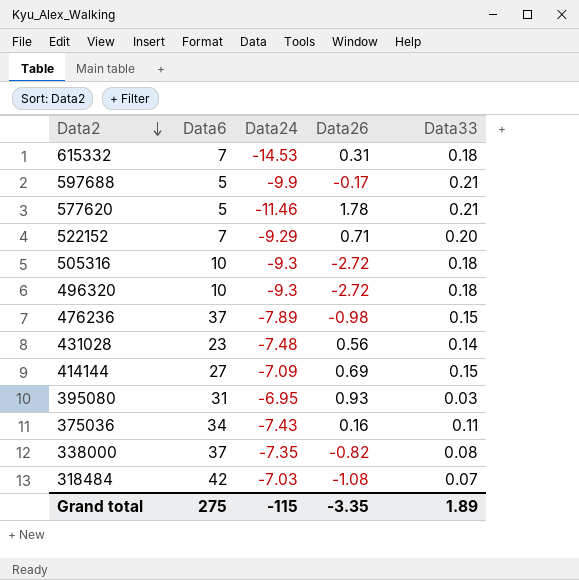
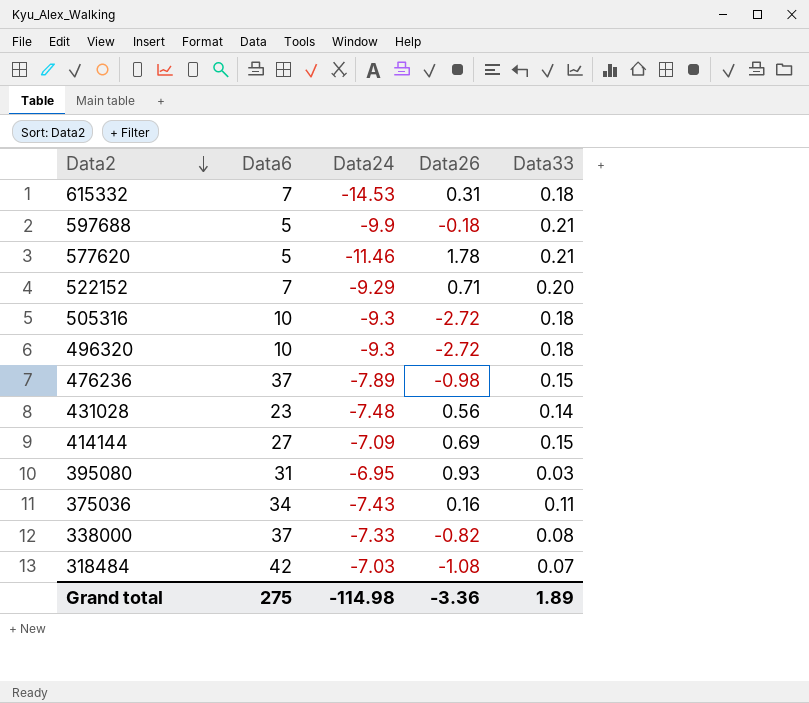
597688 | Data26: -0.17 -> -0.18
338000 | Data24: -7.35 -> -7.33
Grand total | Data24: -115 -> -114.98
Grand total | Data26: -3.35 -> -3.36

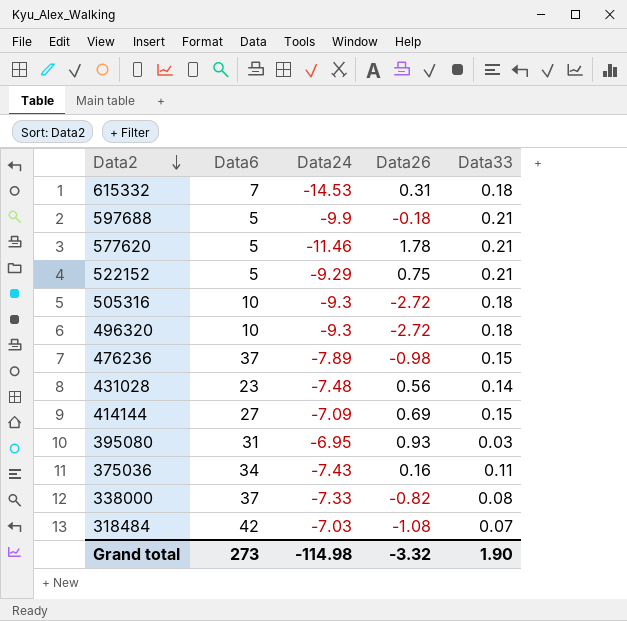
522152 | Data6: 7 -> 5
522152 | Data26: 0.71 -> 0.75
522152 | Data33: 0.20 -> 0.21
Grand total | Data6: 275 -> 273
Grand total | Data26: -3.36 -> -3.32
Grand total | Data33: 1.89 -> 1.90

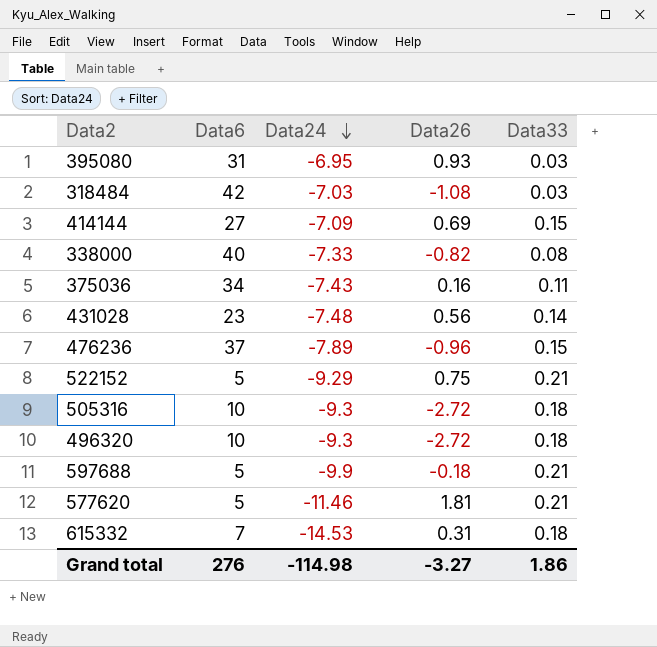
row order: Data2 descending -> Data24 descending
318484 | Data33: 0.07 -> 0.03
338000 | Data6: 37 -> 40
476236 | Data26: -0.98 -> -0.96
577620 | Data26: 1.78 -> 1.81
Grand total | Data6: 273 -> 276
Grand total | Data26: -3.32 -> -3.27
Grand total | Data33: 1.90 -> 1.86

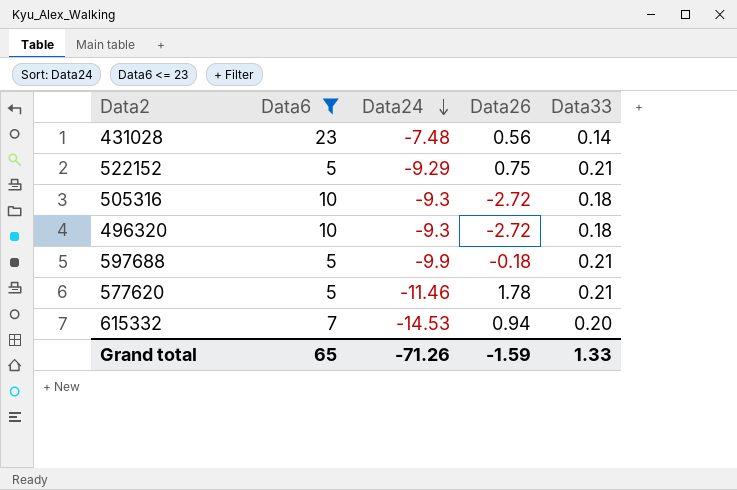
filter: none -> Data6 <= 23
577620 | Data26: 1.81 -> 1.78
615332 | Data26: 0.31 -> 0.94
615332 | Data33: 0.18 -> 0.20
Grand total | Data6: 276 -> 65
Grand total | Data24: -114.98 -> -71.26
Grand total | Data26: -3.27 -> -1.59
Grand total | Data33: 1.86 -> 1.33

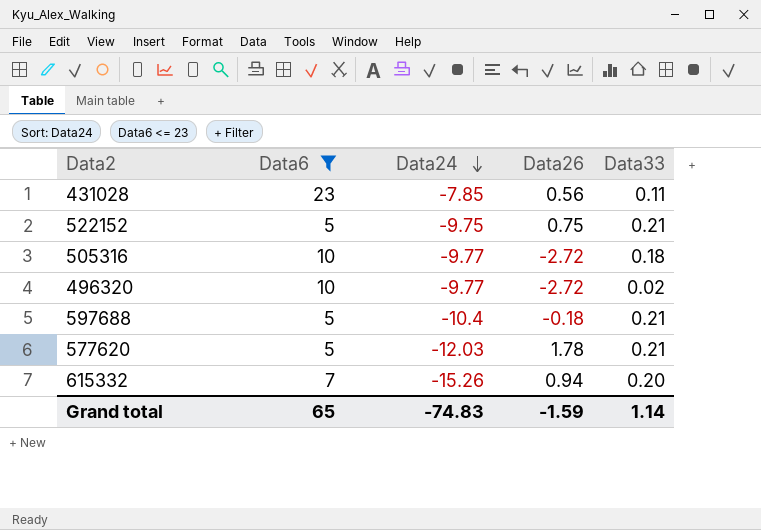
431028 | Data24: -7.48 -> -7.85
431028 | Data33: 0.14 -> 0.11
522152 | Data24: -9.29 -> -9.75
505316 | Data24: -9.3 -> -9.77
496320 | Data24: -9.3 -> -9.77
496320 | Data33: 0.18 -> 0.02
597688 | Data24: -9.9 -> -10.4
577620 | Data24: -11.46 -> -12.03
615332 | Data24: -14.53 -> -15.26
Grand total | Data24: -71.26 -> -74.83
Grand total | Data33: 1.33 -> 1.14

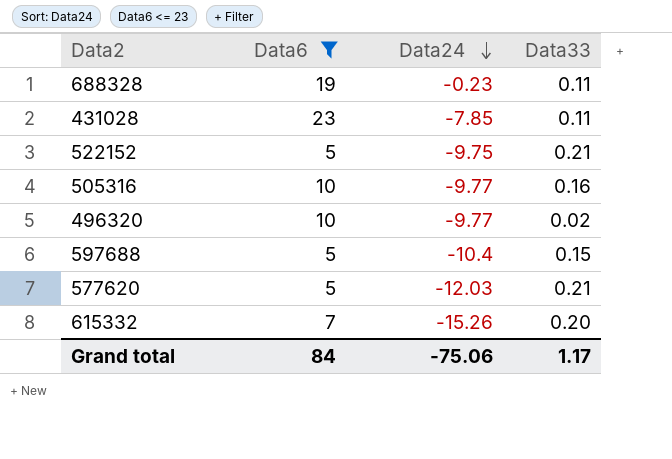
column Data26 | position: 4 -> none
row 688328: none -> 19 | -0.23 | 0.11
505316 | Data33: 0.18 -> 0.16
597688 | Data33: 0.21 -> 0.15
Grand total | Data6: 65 -> 84
Grand total | Data24: -74.83 -> -75.06
Grand total | Data33: 1.14 -> 1.17

